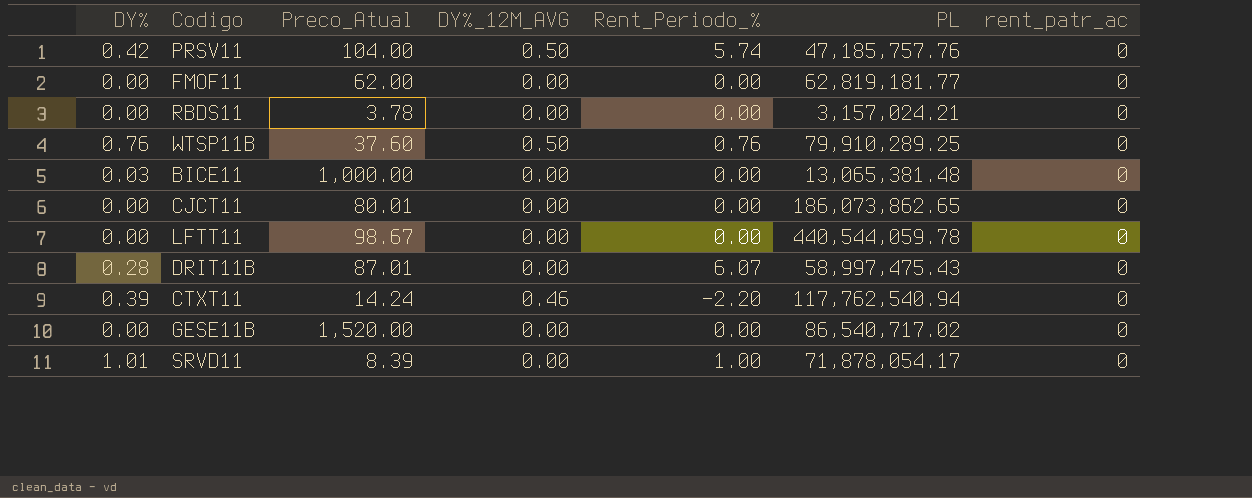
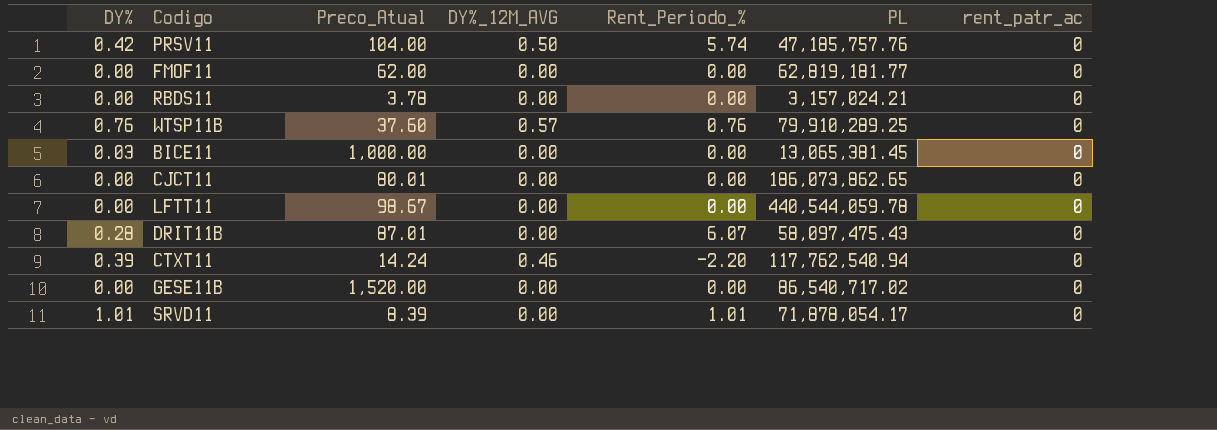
WTSP11B | DY%_12M_AVG: 0.50 -> 0.57
BICE11 | PL: 13,065,381.48 -> 13,065,381.45
DRIT11B | PL: 58,997,475.43 -> 58,097,475.43
SRVD11 | Rent_Periodo_%: 1.00 -> 1.01

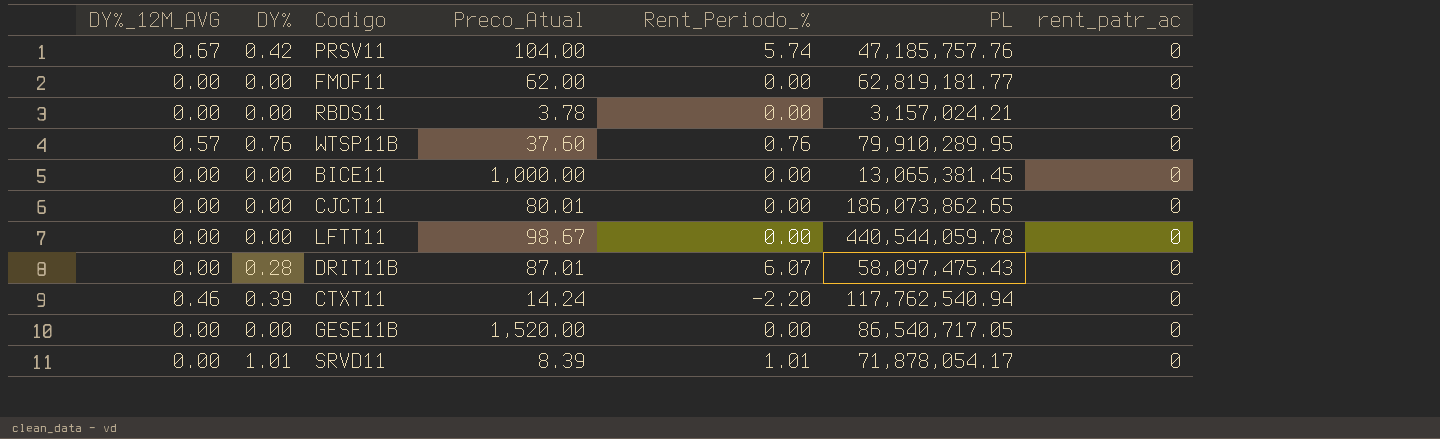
column DY%_12M_AVG | position: 4 -> 1
PRSV11 | DY%_12M_AVG: 0.50 -> 0.67
WTSP11B | PL: 79,910,289.25 -> 79,910,289.95
BICE11 | DY%: 0.03 -> 0.00
GESE11B | PL: 86,540,717.02 -> 86,540,717.05

